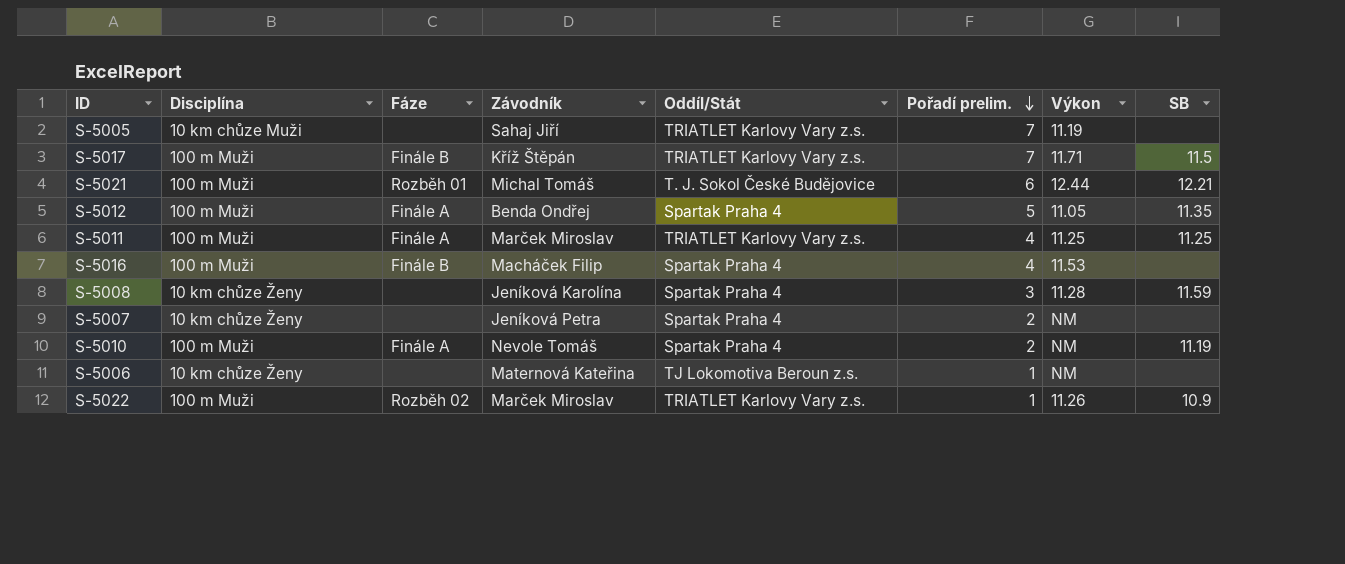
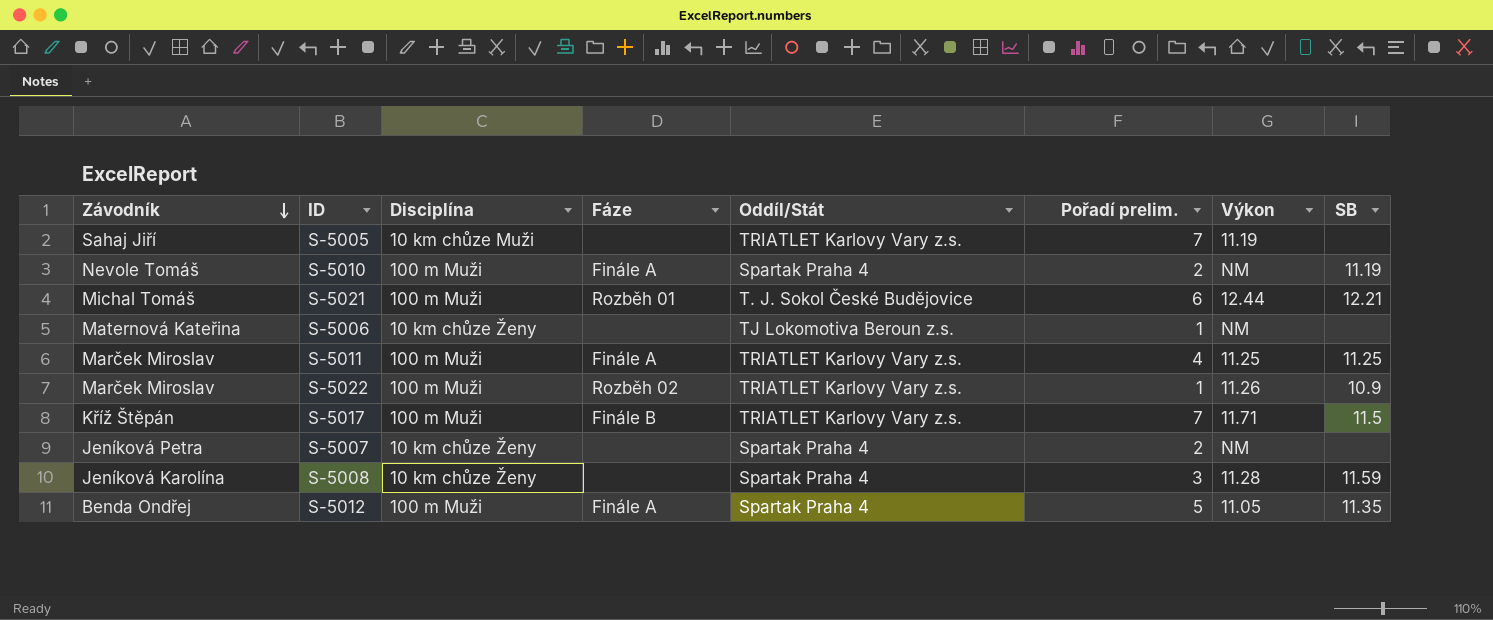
row order: Pořadí prelim. descending -> Závodník descending
column Závodník | position: 4 -> 1
row S-5016: 100 m Muži | Finále B | Macháček Filip | Spartak Praha 4 | 4 | 11.53 | none -> none

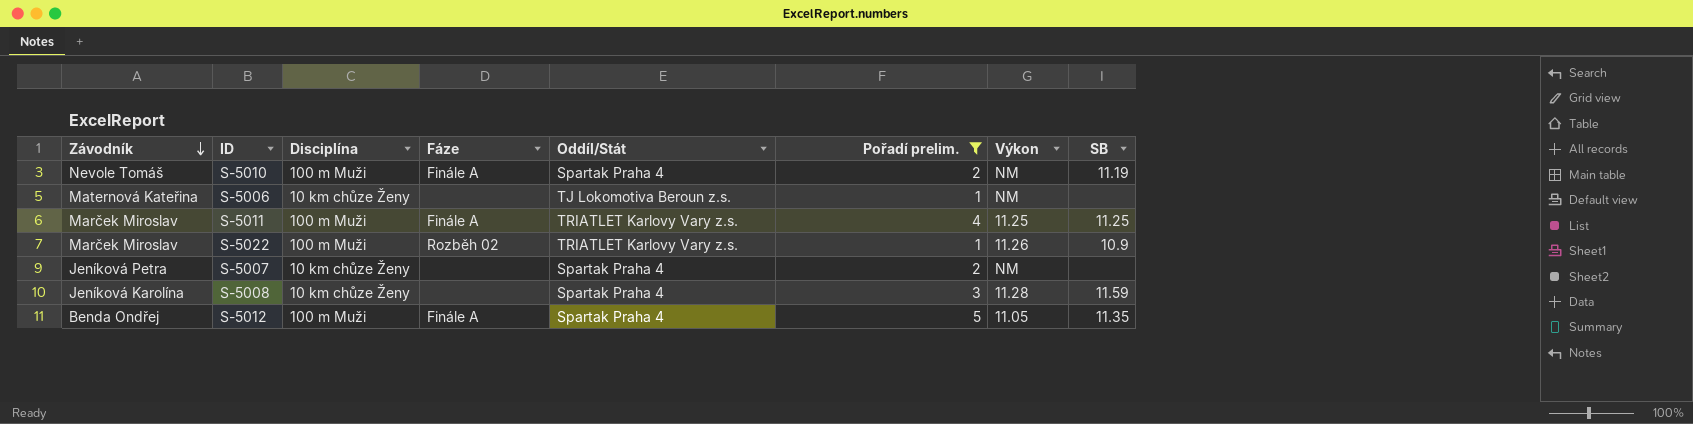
filter: none -> Pořadí prelim. <= 5

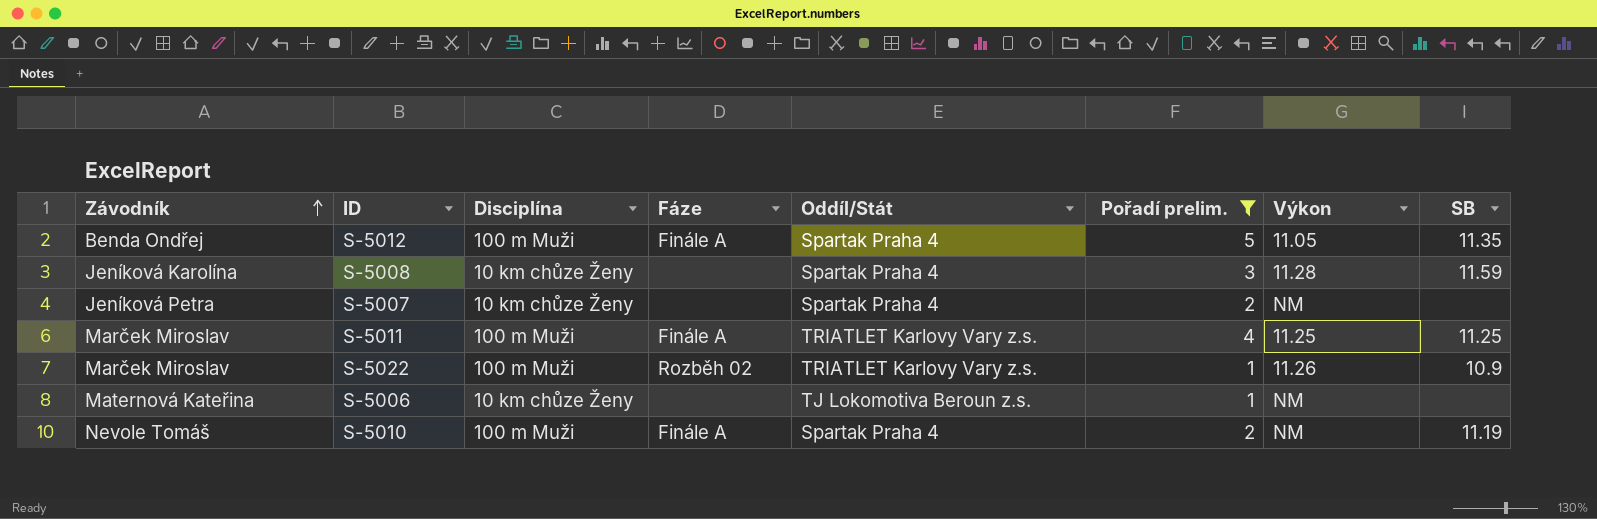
row order: Závodník descending -> Závodník ascending

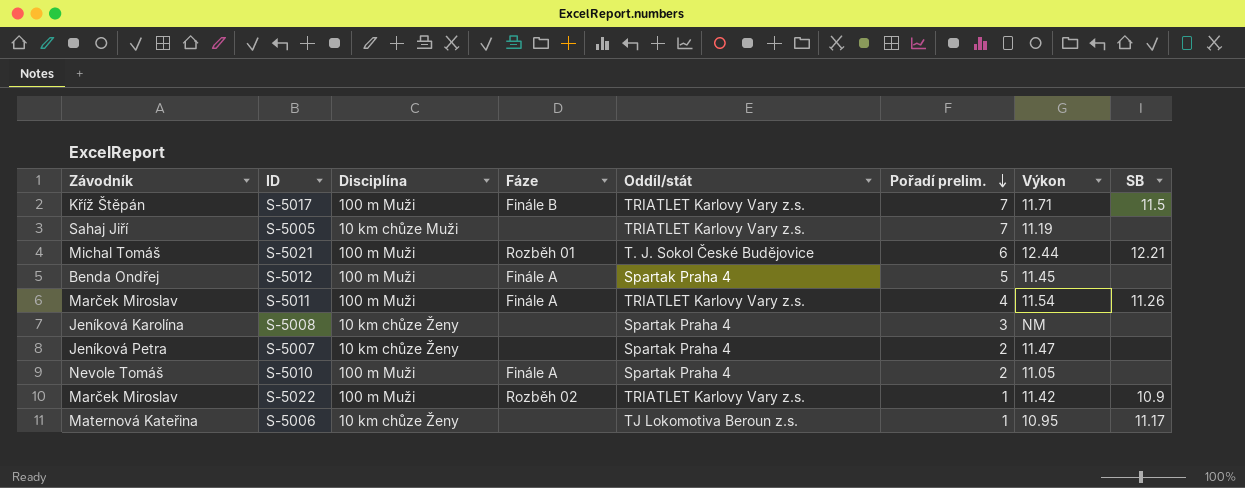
filter: Pořadí prelim. <= 5 -> none
row order: Závodník ascending -> Pořadí prelim. descending
column name: Oddíl/Stát -> Oddíl/stát
S-5012 | Výkon: 11.05 -> 11.45
S-5012 | SB: 11.35 -> none
S-5011 | Výkon: 11.25 -> 11.54
S-5011 | SB: 11.25 -> 11.26
S-5008 | Výkon: 11.28 -> NM
S-5008 | SB: 11.59 -> none
S-5007 | Výkon: NM -> 11.47
S-5010 | Výkon: NM -> 11.05
S-5010 | SB: 11.19 -> none
S-5022 | Výkon: 11.26 -> 11.42
S-5006 | Výkon: NM -> 10.95
S-5006 | SB: none -> 11.17

